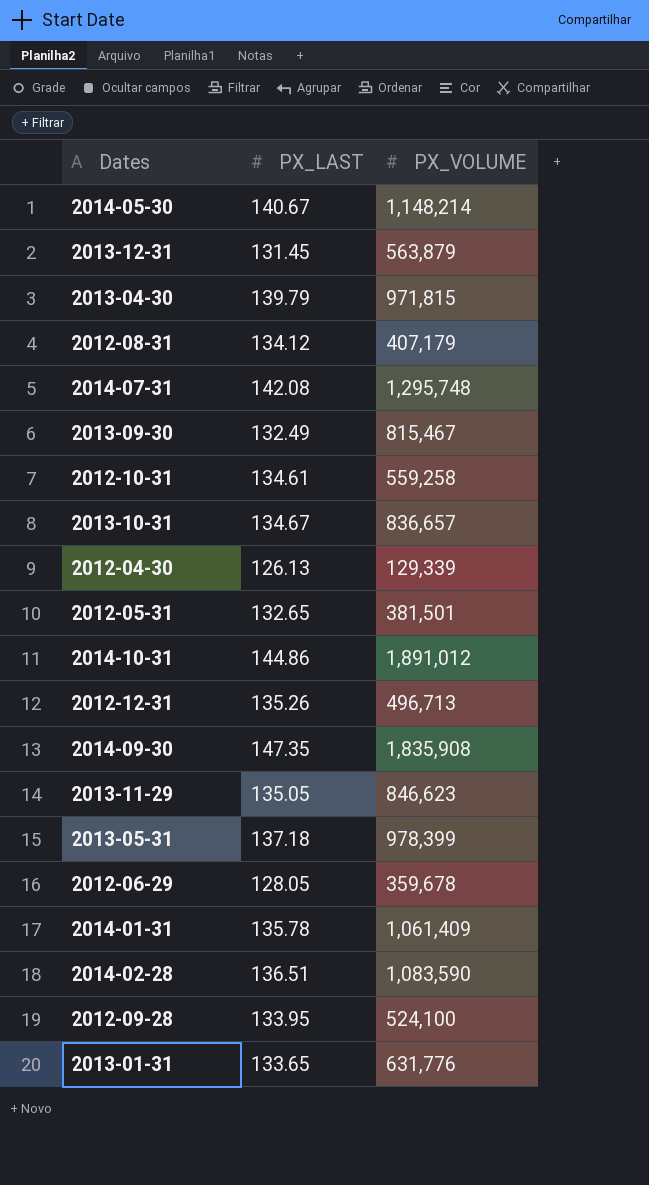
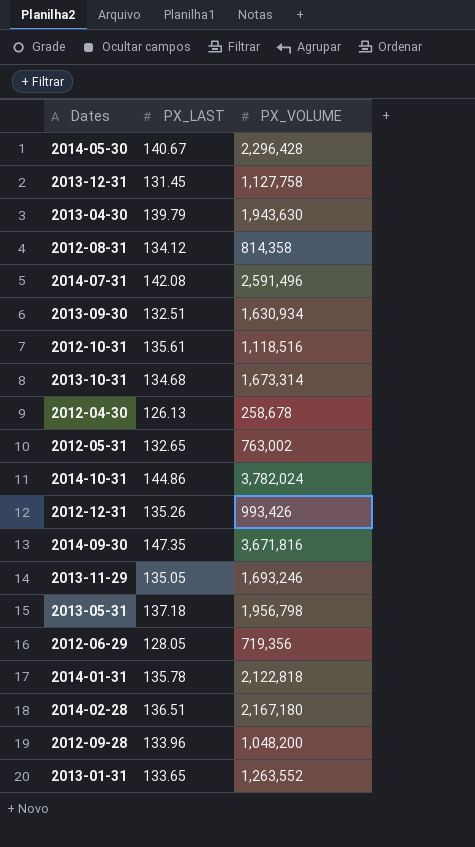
2014-05-30 | PX_VOLUME: 1,148,214 -> 2,296,428
2013-12-31 | PX_VOLUME: 563,879 -> 1,127,758
2013-04-30 | PX_VOLUME: 971,815 -> 1,943,630
2012-08-31 | PX_VOLUME: 407,179 -> 814,358
2014-07-31 | PX_VOLUME: 1,295,748 -> 2,591,496
2013-09-30 | PX_LAST: 132.49 -> 132.51
2013-09-30 | PX_VOLUME: 815,467 -> 1,630,934
2012-10-31 | PX_LAST: 134.61 -> 135.61
2012-10-31 | PX_VOLUME: 559,258 -> 1,118,516
2013-10-31 | PX_LAST: 134.67 -> 134.68
2013-10-31 | PX_VOLUME: 836,657 -> 1,673,314
2012-04-30 | PX_VOLUME: 129,339 -> 258,678
2012-05-31 | PX_VOLUME: 381,501 -> 763,002
2014-10-31 | PX_VOLUME: 1,891,012 -> 3,782,024
2012-12-31 | PX_VOLUME: 496,713 -> 993,426
2014-09-30 | PX_VOLUME: 1,835,908 -> 3,671,816
2013-11-29 | PX_VOLUME: 846,623 -> 1,693,246
2013-05-31 | PX_VOLUME: 978,399 -> 1,956,798
2012-06-29 | PX_VOLUME: 359,678 -> 719,356
2014-01-31 | PX_VOLUME: 1,061,409 -> 2,122,818
2014-02-28 | PX_VOLUME: 1,083,590 -> 2,167,180
2012-09-28 | PX_LAST: 133.95 -> 133.96
2012-09-28 | PX_VOLUME: 524,100 -> 1,048,200
2013-01-31 | PX_VOLUME: 631,776 -> 1,263,552

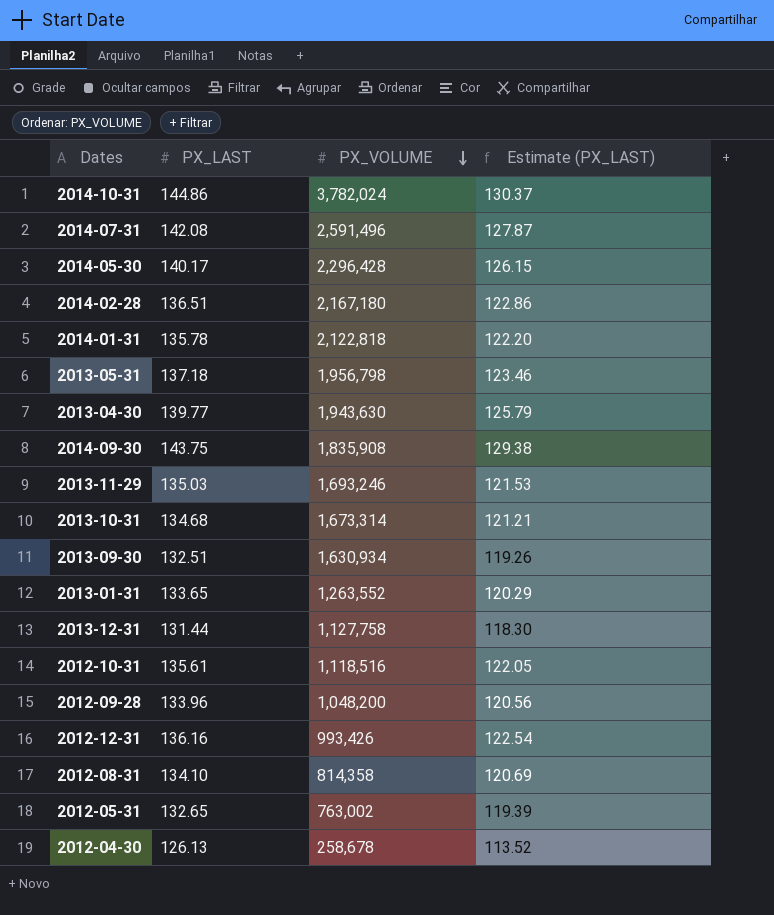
row order: none -> PX_VOLUME descending
column Estimate (PX_LAST) | formula: none -> [PX_LAST] * 0.9
row 2012-06-29: 128.05 | 719,356 -> none
2014-05-30 | PX_LAST: 140.67 -> 140.17
2013-04-30 | PX_LAST: 139.79 -> 139.77
2014-09-30 | PX_LAST: 147.35 -> 143.75
2014-09-30 | PX_VOLUME: 3,671,816 -> 1,835,908
2013-11-29 | PX_LAST: 135.05 -> 135.03
2013-12-31 | PX_LAST: 131.45 -> 131.44
2012-12-31 | PX_LAST: 135.26 -> 136.16
2012-08-31 | PX_LAST: 134.12 -> 134.10

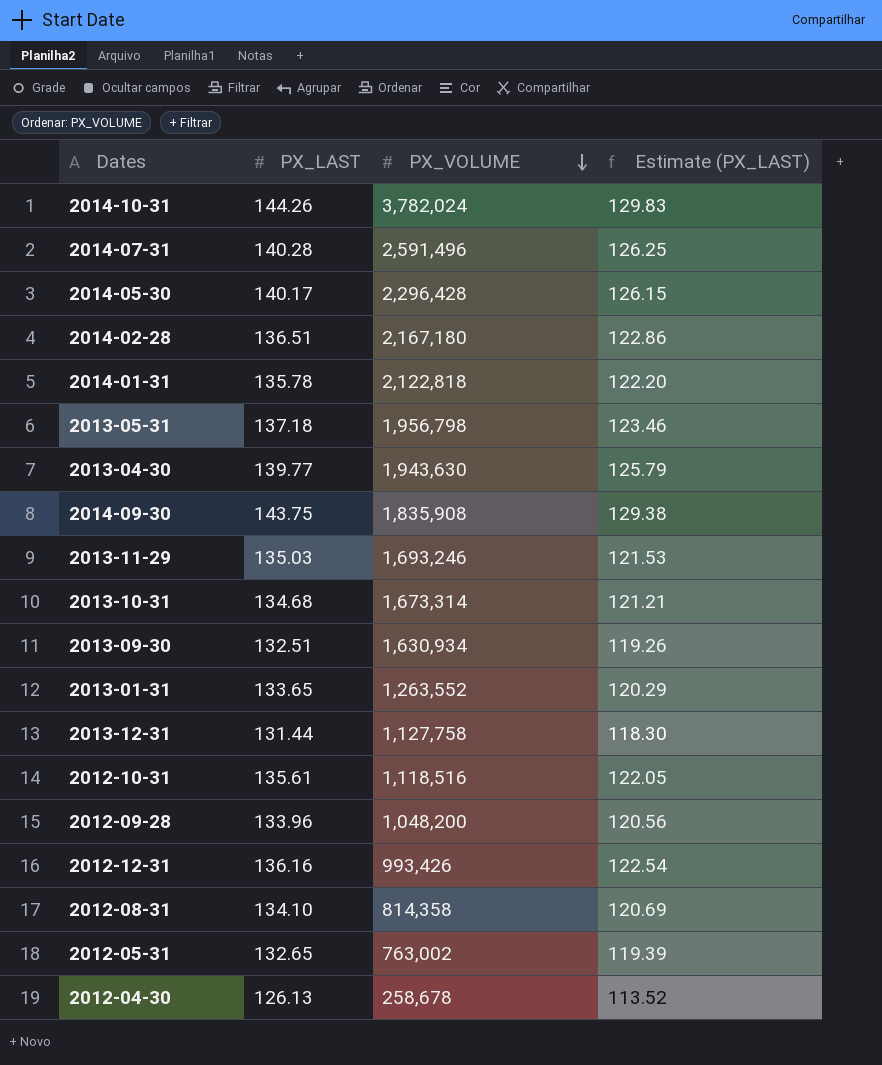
2014-10-31 | PX_LAST: 144.86 -> 144.26
2014-10-31 | Estimate (PX_LAST): 130.37 -> 129.83
2014-07-31 | PX_LAST: 142.08 -> 140.28
2014-07-31 | Estimate (PX_LAST): 127.87 -> 126.25

